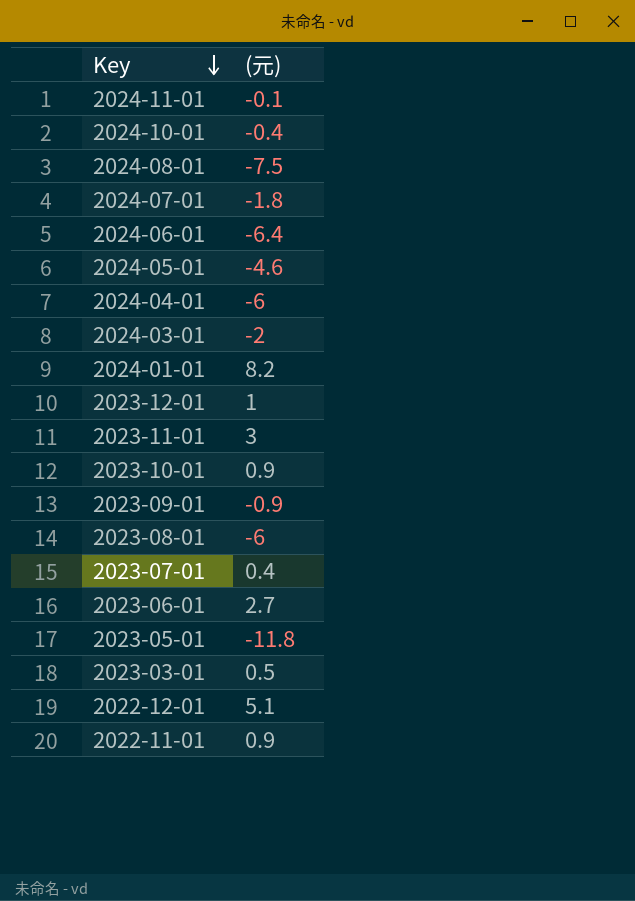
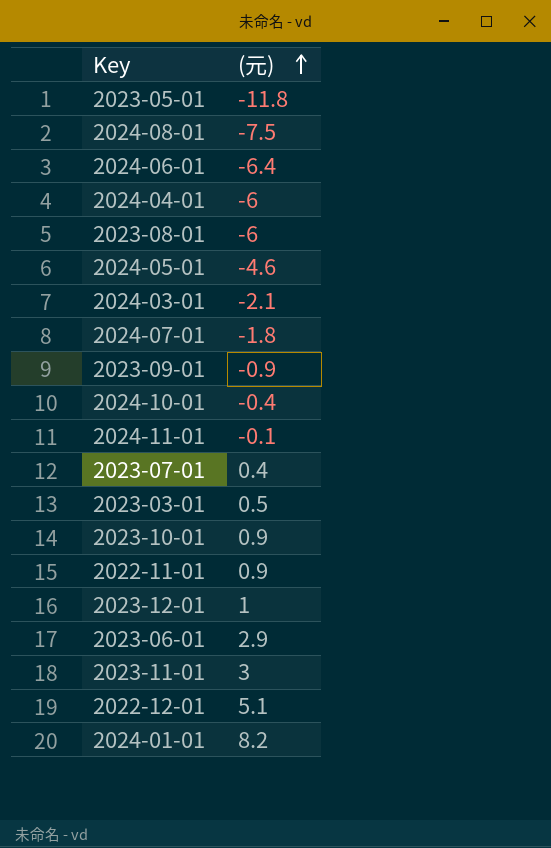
row order: Key descending -> (元) ascending
2024-03-01 | (元): -2 -> -2.1
2023-06-01 | (元): 2.7 -> 2.9

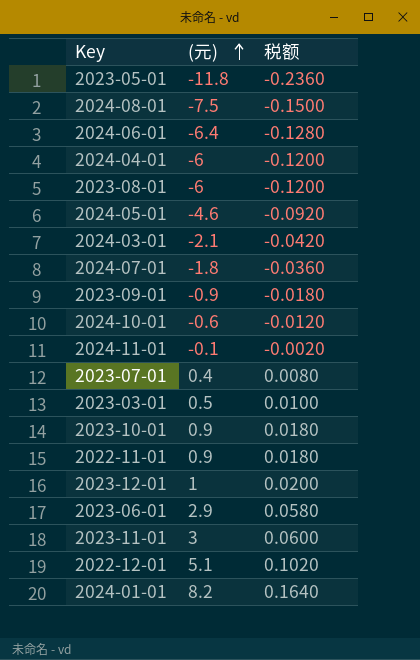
column 税额 | formula: none -> [(元)] * 0.02
2024-10-01 | (元): -0.4 -> -0.6

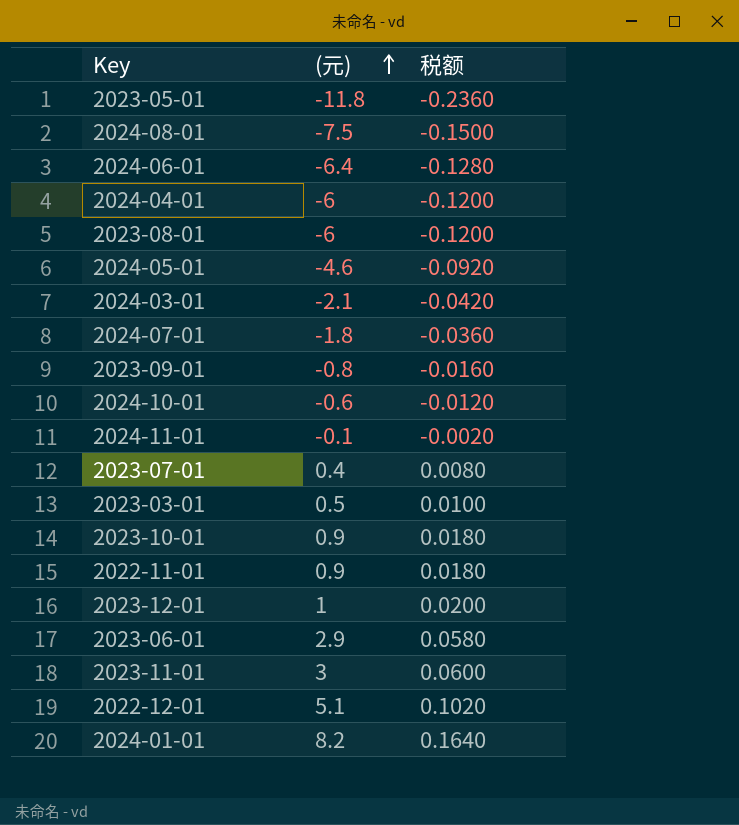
2023-09-01 | (元): -0.9 -> -0.8
2023-09-01 | 税额: -0.0180 -> -0.0160

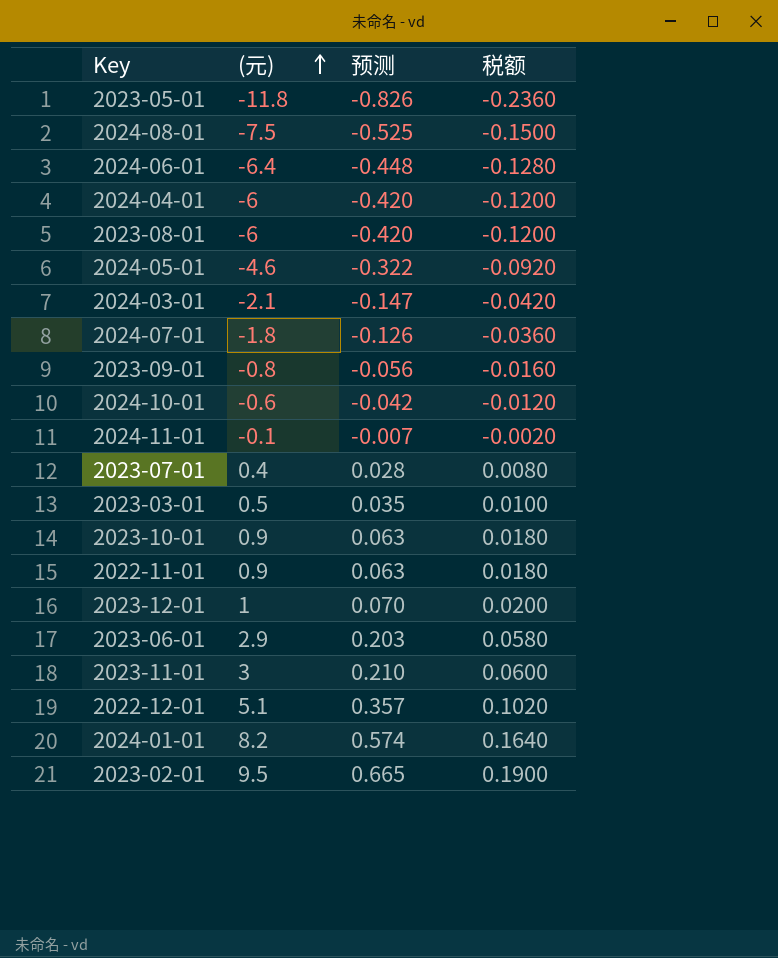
column 预测 | formula: none -> [(元)] * 0.07
row 2023-02-01: none -> 9.5 | 0.665 | 0.1900

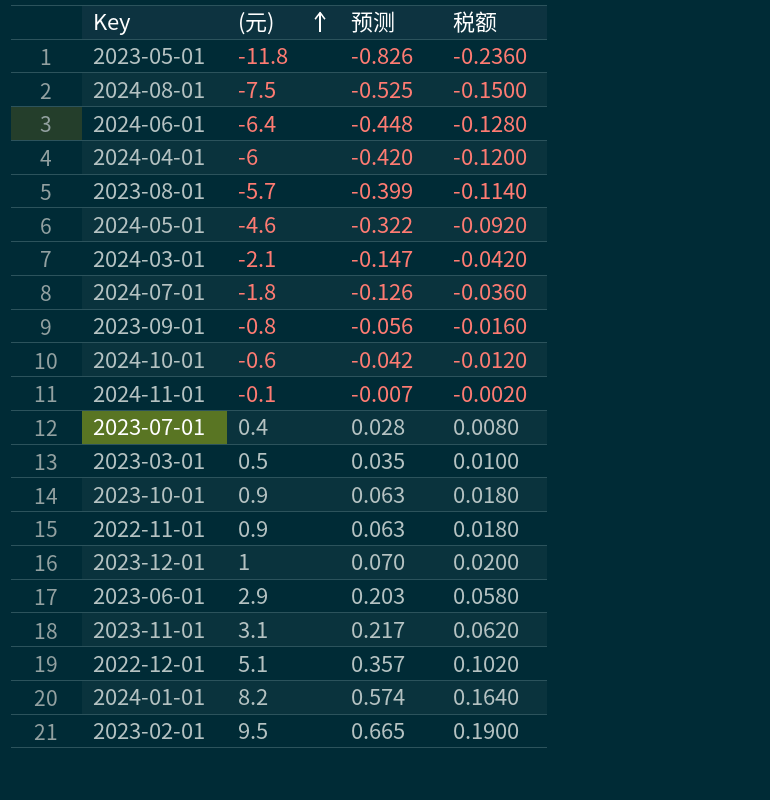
2023-08-01 | (元): -6 -> -5.7
2023-08-01 | 预测: -0.420 -> -0.399
2023-08-01 | 税额: -0.1200 -> -0.1140
2023-11-01 | (元): 3 -> 3.1
2023-11-01 | 预测: 0.210 -> 0.217
2023-11-01 | 税额: 0.0600 -> 0.0620

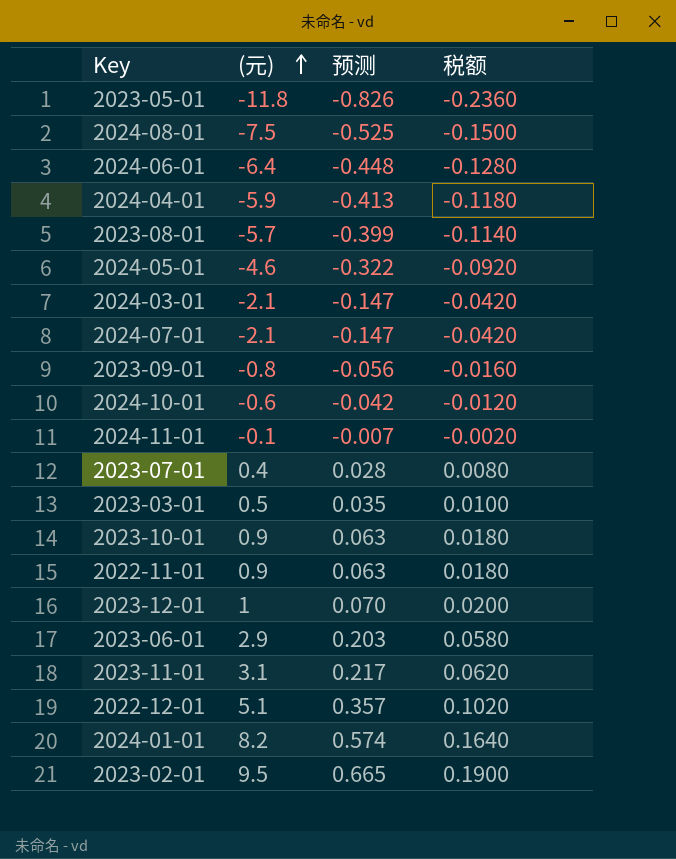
2024-04-01 | (元): -6 -> -5.9
2024-04-01 | 预测: -0.420 -> -0.413
2024-04-01 | 税额: -0.1200 -> -0.1180
2024-07-01 | (元): -1.8 -> -2.1
2024-07-01 | 预测: -0.126 -> -0.147
2024-07-01 | 税额: -0.0360 -> -0.0420

